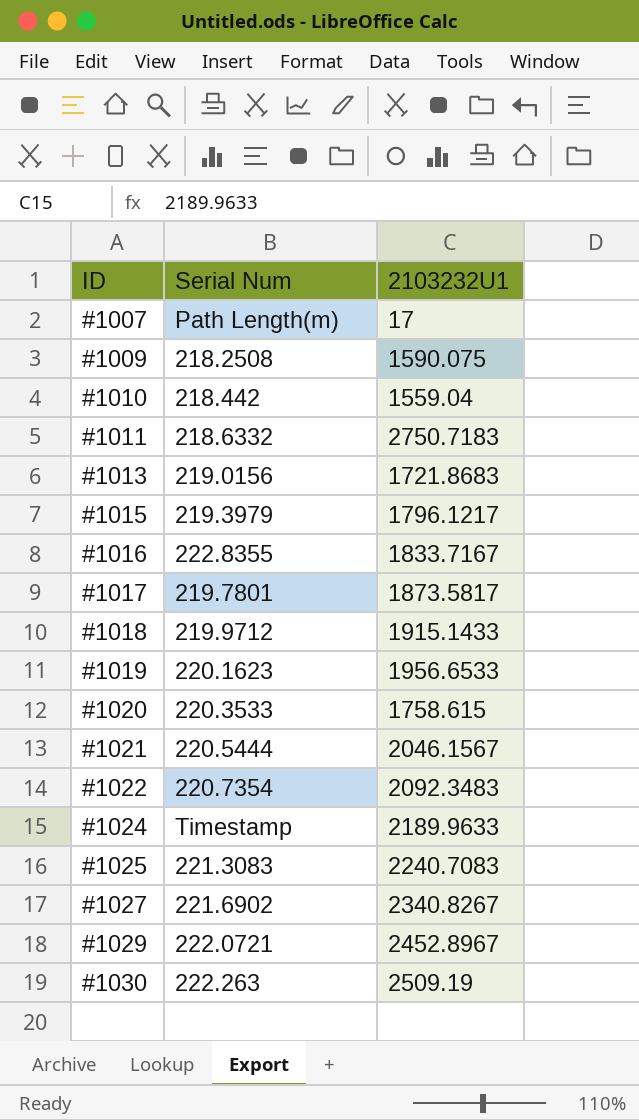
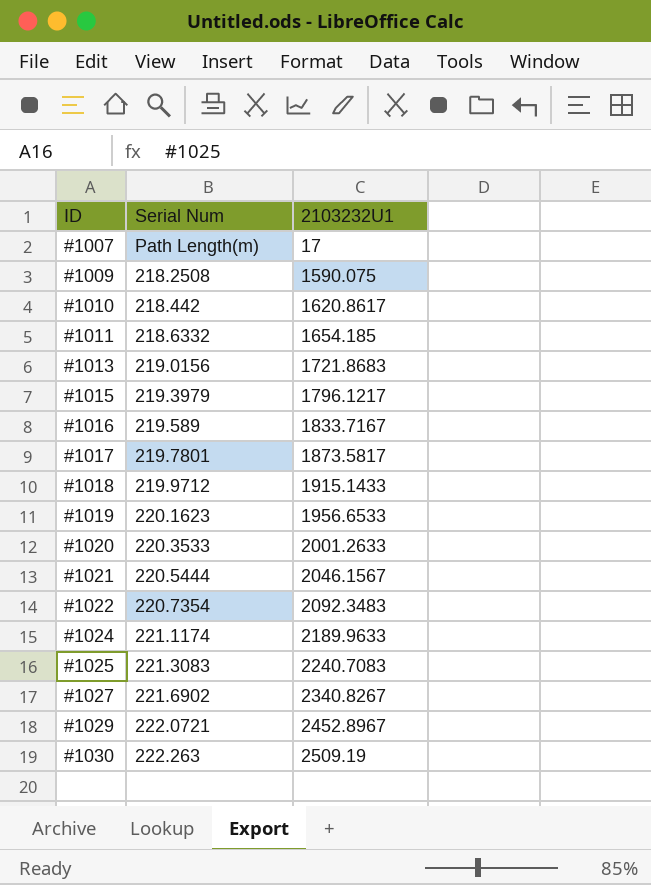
#1010 | 2103232U1: 1559.04 -> 1620.8617
#1011 | 2103232U1: 2750.7183 -> 1654.185
#1016 | Serial Num: 222.8355 -> 219.589
#1020 | 2103232U1: 1758.615 -> 2001.2633
#1024 | Serial Num: Timestamp -> 221.1174

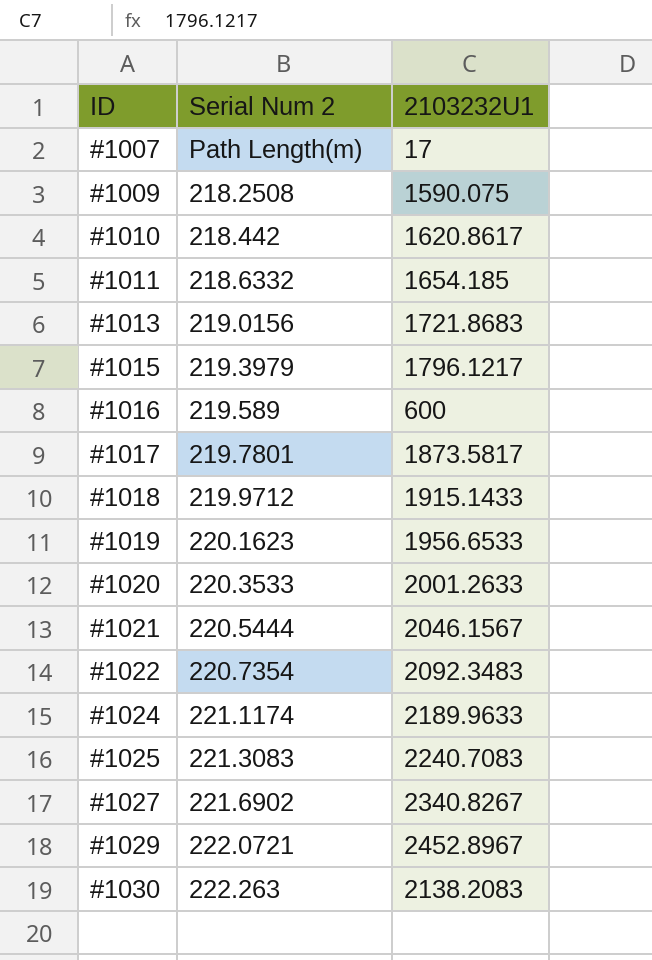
column name: Serial Num -> Serial Num 2
#1016 | 2103232U1: 1833.7167 -> 600
#1030 | 2103232U1: 2509.19 -> 2138.2083

